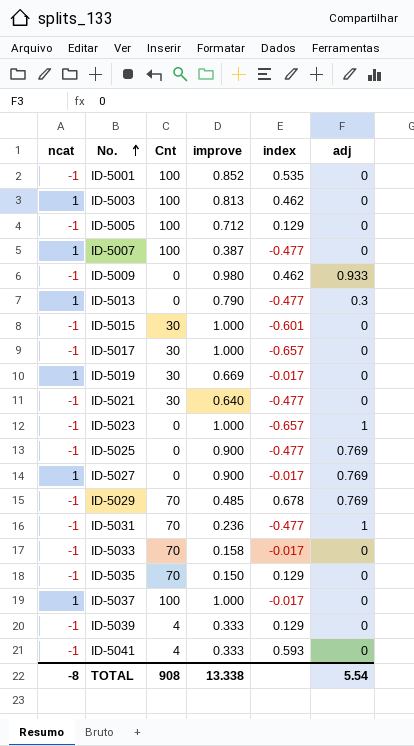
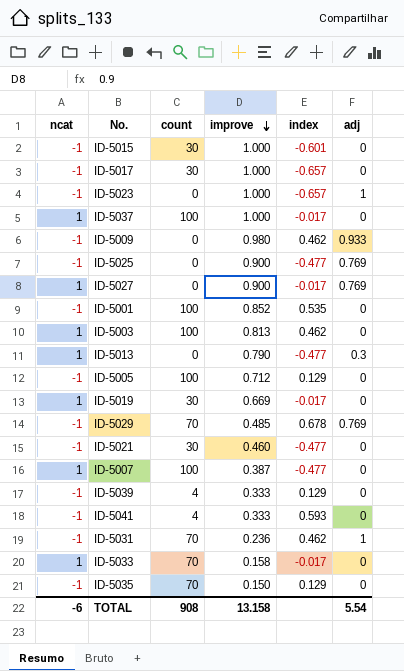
row order: No. ascending -> improve descending
column name: Cnt -> count
ID-5021 | improve: 0.640 -> 0.460
ID-5031 | index: -0.477 -> 0.462
ID-5033 | ncat: -1 -> 1
TOTAL | ncat: -8 -> -6
TOTAL | improve: 13.338 -> 13.158

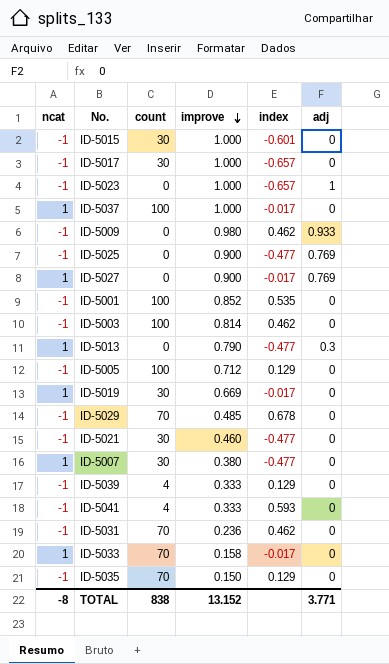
ID-5003 | ncat: 1 -> -1
ID-5003 | improve: 0.813 -> 0.814
ID-5029 | adj: 0.769 -> 0
ID-5007 | count: 100 -> 30
ID-5007 | improve: 0.387 -> 0.380
ID-5031 | adj: 1 -> 0
TOTAL | ncat: -6 -> -8
TOTAL | count: 908 -> 838
TOTAL | improve: 13.158 -> 13.152
TOTAL | adj: 5.54 -> 3.771

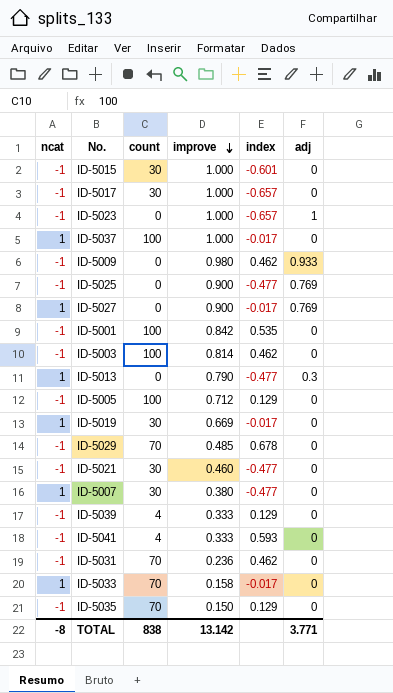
ID-5001 | improve: 0.852 -> 0.842
TOTAL | improve: 13.152 -> 13.142

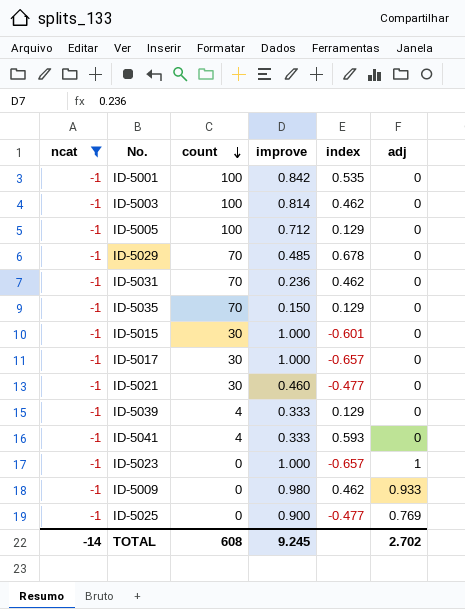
filter: none -> ncat = -1
row order: improve descending -> count descending
TOTAL | ncat: -8 -> -14
TOTAL | count: 838 -> 608
TOTAL | improve: 13.142 -> 9.245
TOTAL | adj: 3.771 -> 2.702

